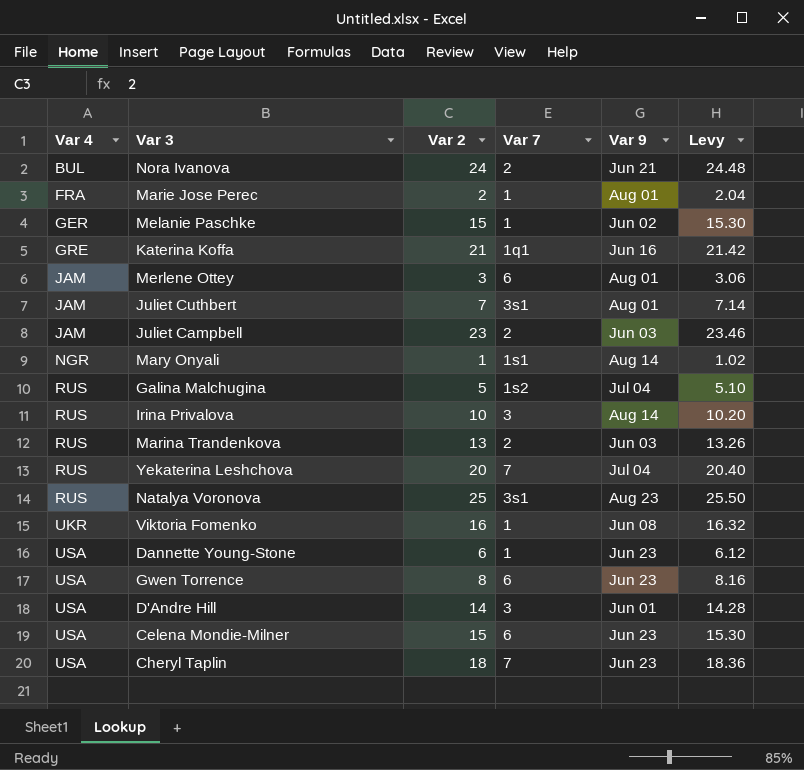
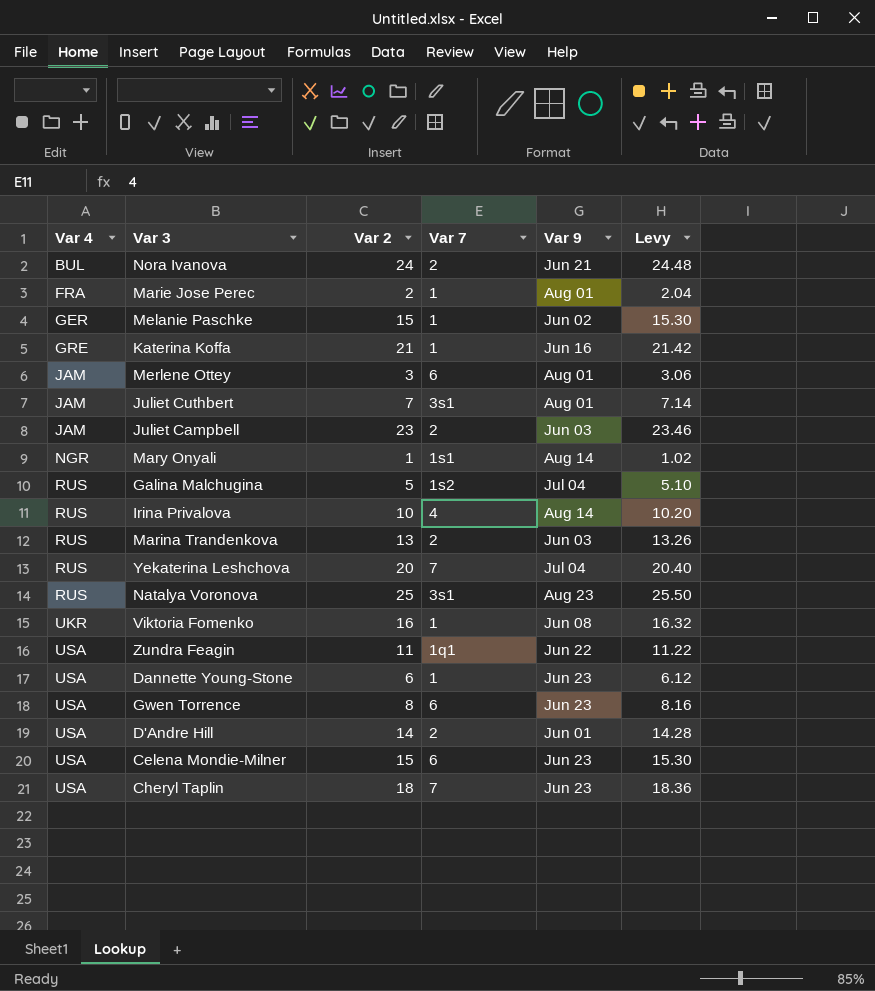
Katerina Koffa | Var 7: 1q1 -> 1
Irina Privalova | Var 7: 3 -> 4
row Zundra Feagin: none -> USA | 11 | 1q1 | Jun 22 | 11.22
D'Andre Hill | Var 7: 3 -> 2

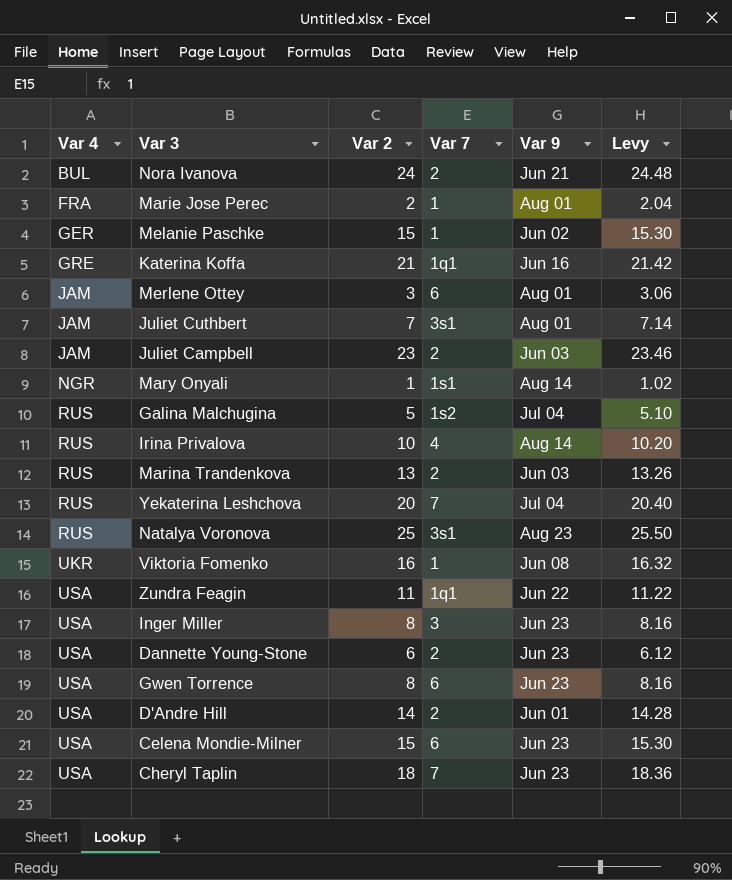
Katerina Koffa | Var 7: 1 -> 1q1
row Inger Miller: none -> USA | 8 | 3 | Jun 23 | 8.16
Dannette Young-Stone | Var 7: 1 -> 2

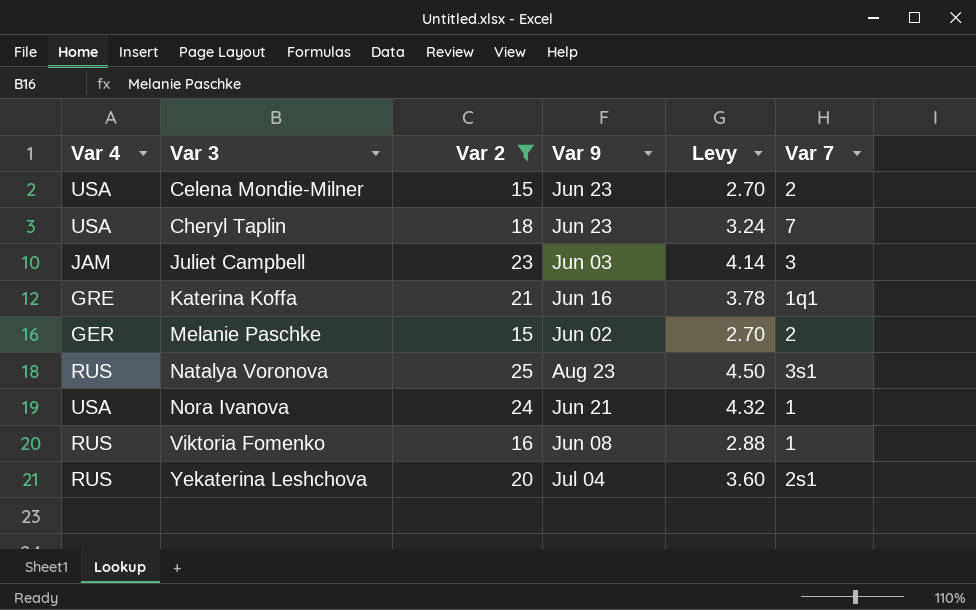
filter: none -> Var 2 >= 15
row order: Var 4 ascending -> Var 3 ascending
column Levy | formula: [Var 2] * 1.02 -> [Var 2] * 0.18
column Var 7 | position: 4 -> 6
Celena Mondie-Milner | Var 7: 6 -> 2
Juliet Campbell | Var 7: 2 -> 3
Melanie Paschke | Var 7: 1 -> 2
Nora Ivanova | Var 4: BUL -> USA
Nora Ivanova | Var 7: 2 -> 1
Viktoria Fomenko | Var 4: UKR -> RUS
Yekaterina Leshchova | Var 7: 7 -> 2s1

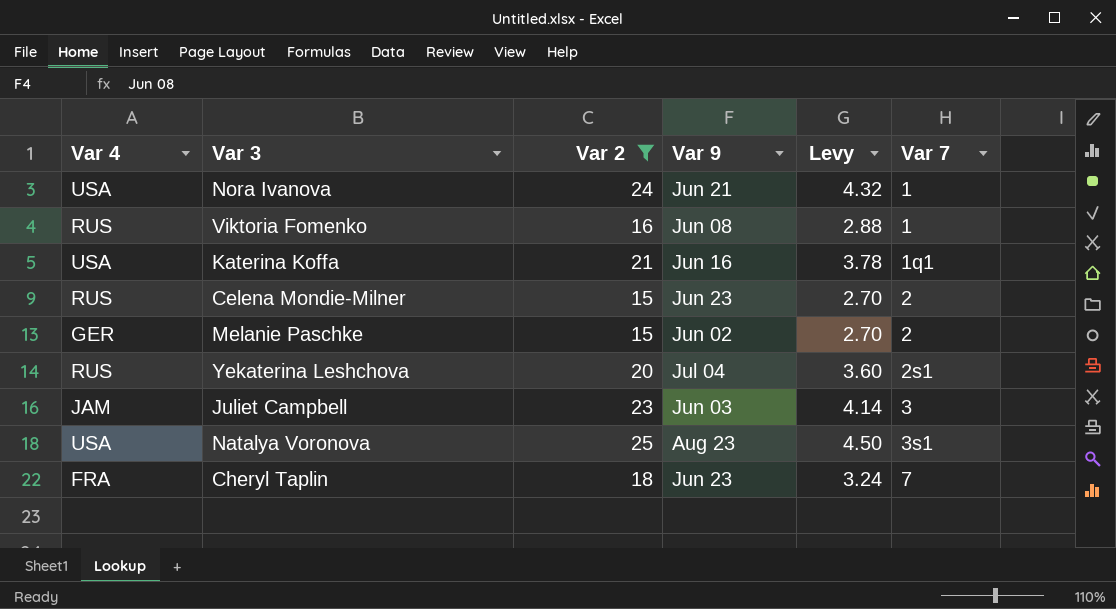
row order: Var 3 ascending -> Var 7 ascending
Katerina Koffa | Var 4: GRE -> USA
Celena Mondie-Milner | Var 4: USA -> RUS
Natalya Voronova | Var 4: RUS -> USA
Cheryl Taplin | Var 4: USA -> FRA

